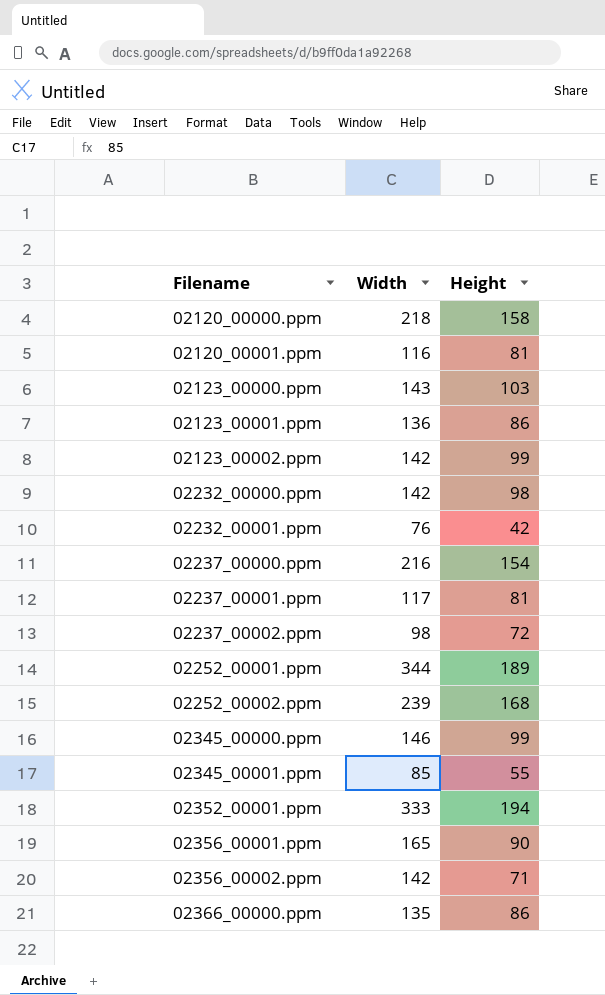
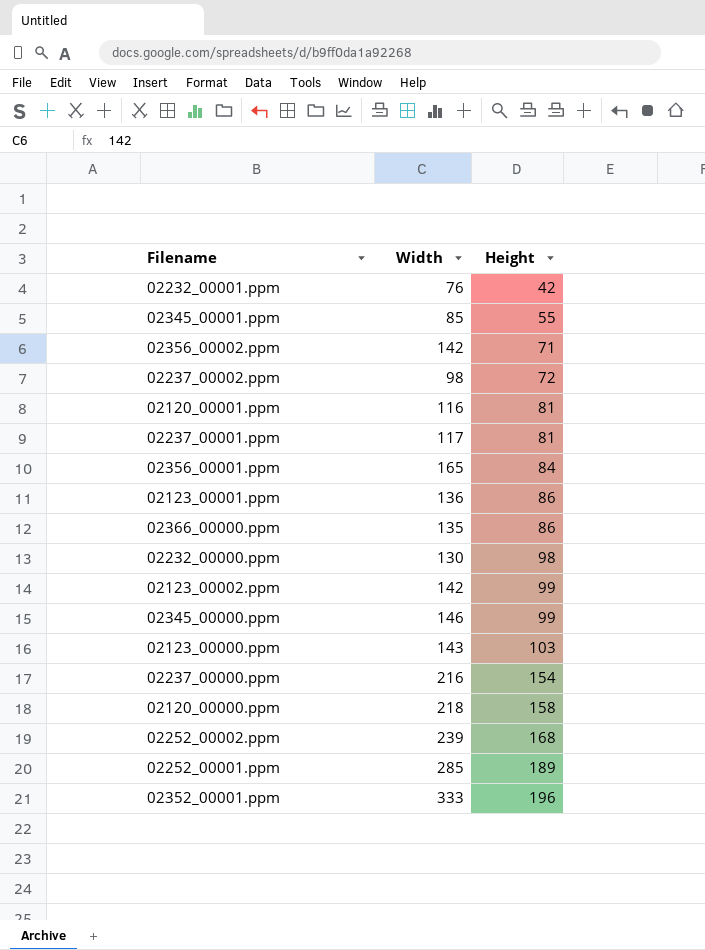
row order: Filename ascending -> Height ascending
02356_00001.ppm | Height: 90 -> 84
02232_00000.ppm | Width: 142 -> 130
02252_00001.ppm | Width: 344 -> 285
02352_00001.ppm | Height: 194 -> 196

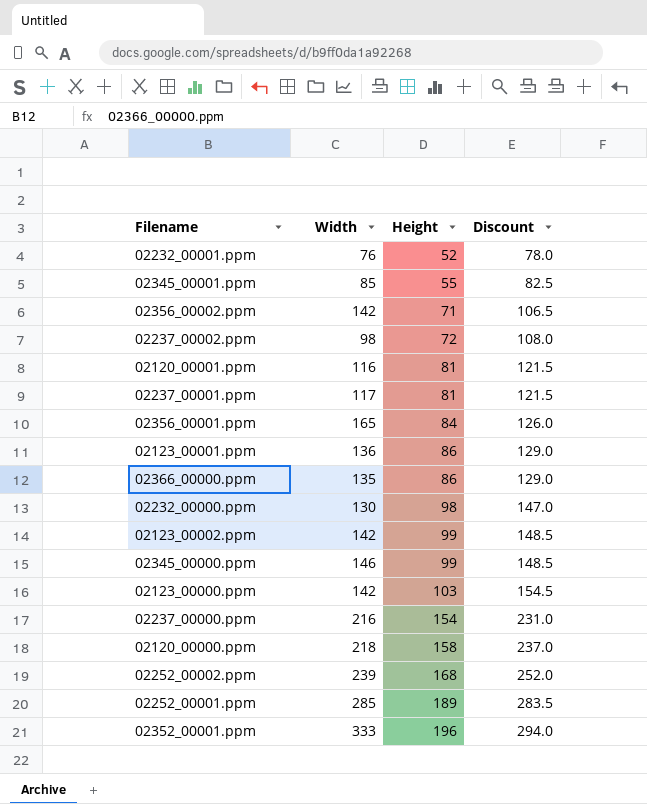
column Discount | formula: none -> [Height] * 1.5
02232_00001.ppm | Height: 42 -> 52
02123_00000.ppm | Width: 143 -> 142

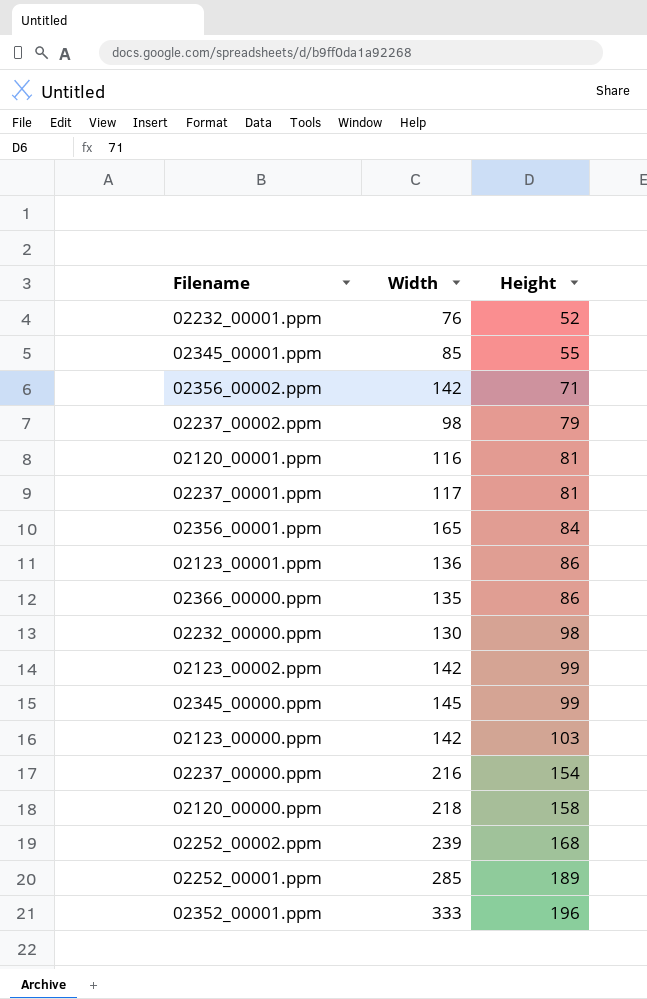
column Discount | formula: [Height] * 1.5 -> none
02237_00002.ppm | Height: 72 -> 79
02345_00000.ppm | Width: 146 -> 145

